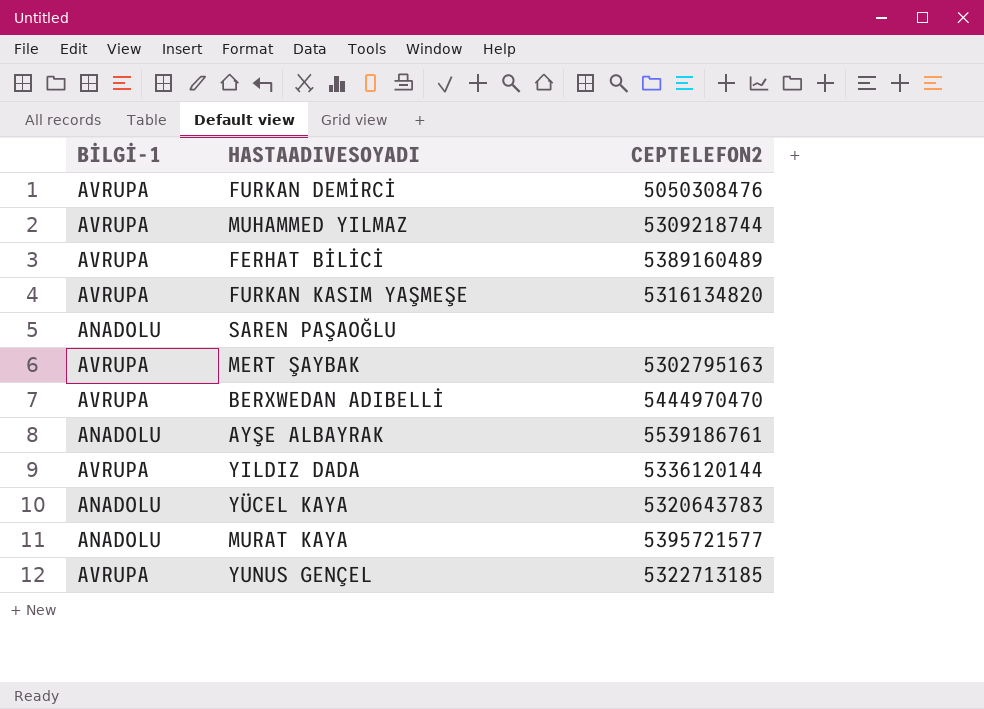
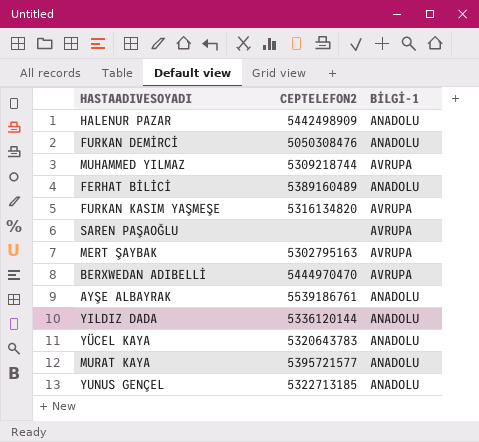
column BİLGİ-1 | position: 1 -> 3
row HALENUR PAZAR: none -> 5442498909 | ANADOLU
FURKAN DEMİRCİ | BİLGİ-1: AVRUPA -> ANADOLU
FERHAT BİLİCİ | BİLGİ-1: AVRUPA -> ANADOLU
SAREN PAŞAOĞLU | BİLGİ-1: ANADOLU -> AVRUPA
YILDIZ DADA | BİLGİ-1: AVRUPA -> ANADOLU
YUNUS GENÇEL | BİLGİ-1: AVRUPA -> ANADOLU

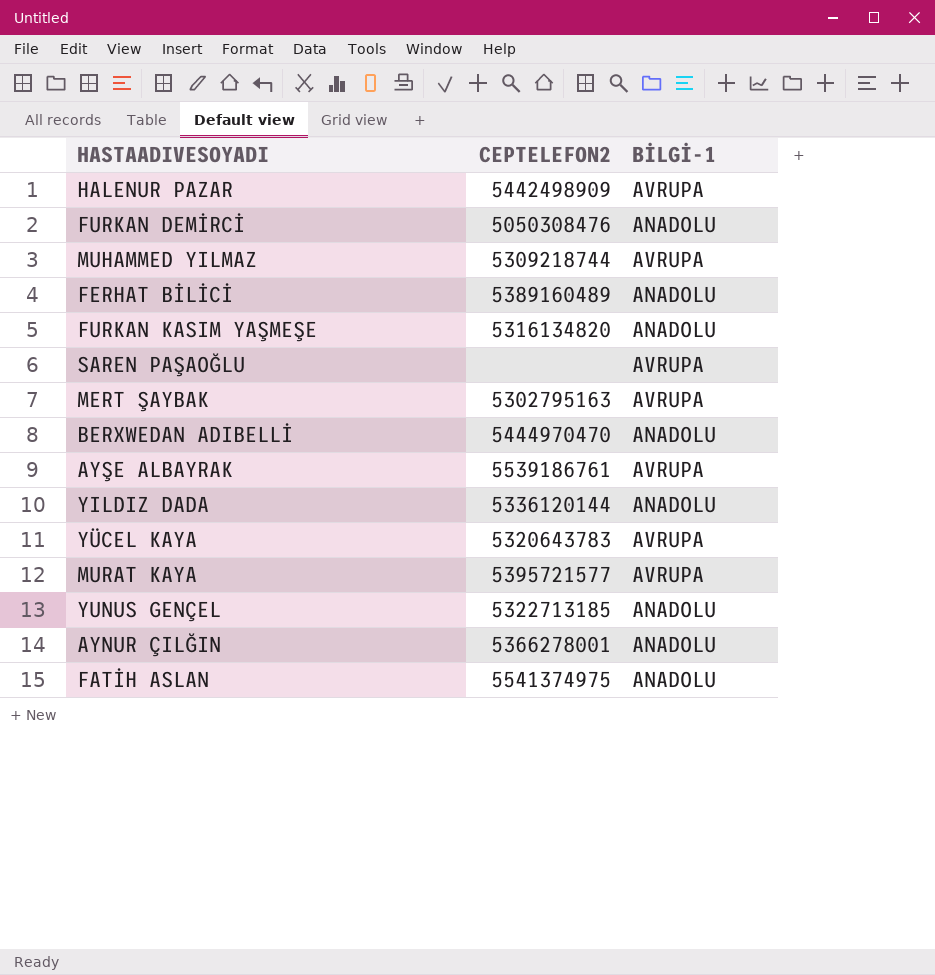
HALENUR PAZAR | BİLGİ-1: ANADOLU -> AVRUPA
FURKAN KASIM YAŞMEŞE | BİLGİ-1: AVRUPA -> ANADOLU
BERXWEDAN ADIBELLİ | BİLGİ-1: AVRUPA -> ANADOLU
AYŞE ALBAYRAK | BİLGİ-1: ANADOLU -> AVRUPA
YÜCEL KAYA | BİLGİ-1: ANADOLU -> AVRUPA
MURAT KAYA | BİLGİ-1: ANADOLU -> AVRUPA
row AYNUR ÇILĞIN: none -> 5366278001 | ANADOLU
row FATİH ASLAN: none -> 5541374975 | ANADOLU

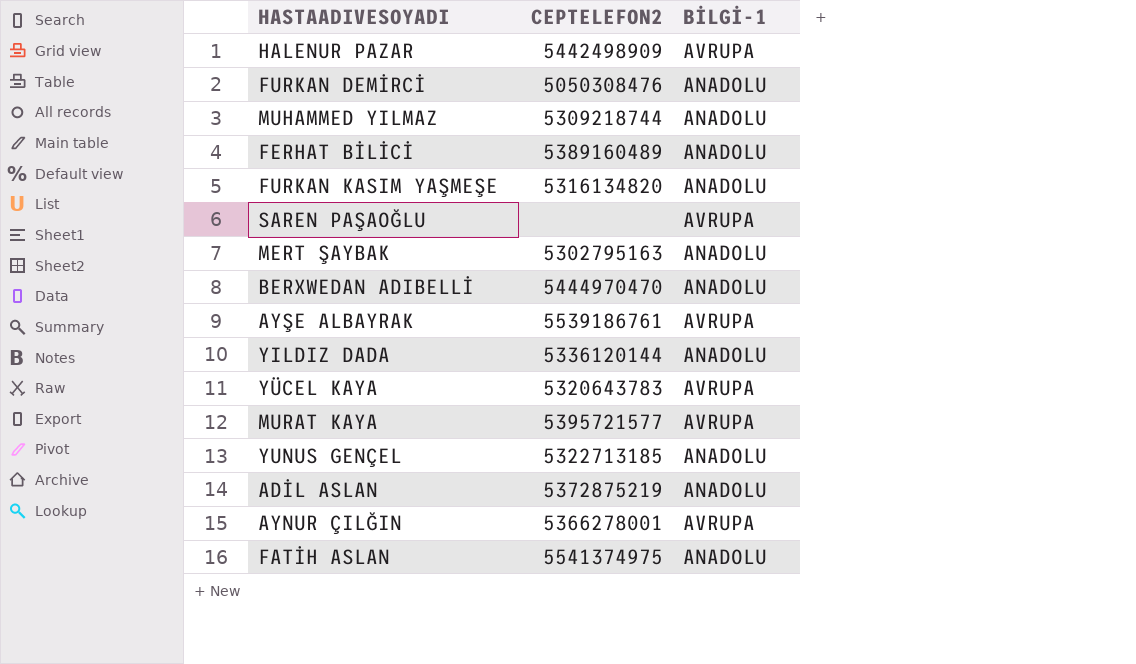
MUHAMMED YILMAZ | BİLGİ-1: AVRUPA -> ANADOLU
MERT ŞAYBAK | BİLGİ-1: AVRUPA -> ANADOLU
row ADİL ASLAN: none -> 5372875219 | ANADOLU
AYNUR ÇILĞIN | BİLGİ-1: ANADOLU -> AVRUPA

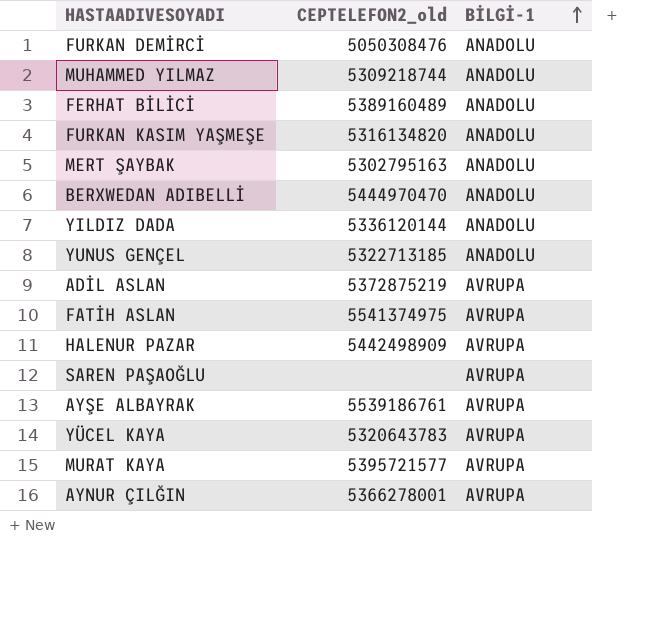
row order: none -> BİLGİ-1 ascending
column name: CEPTELEFON2 -> CEPTELEFON2_old
ADİL ASLAN | BİLGİ-1: ANADOLU -> AVRUPA
FATİH ASLAN | BİLGİ-1: ANADOLU -> AVRUPA

